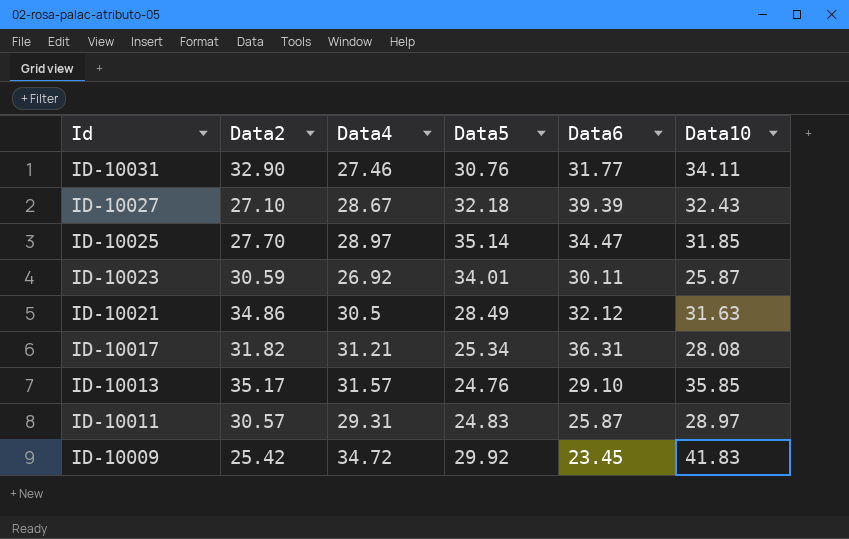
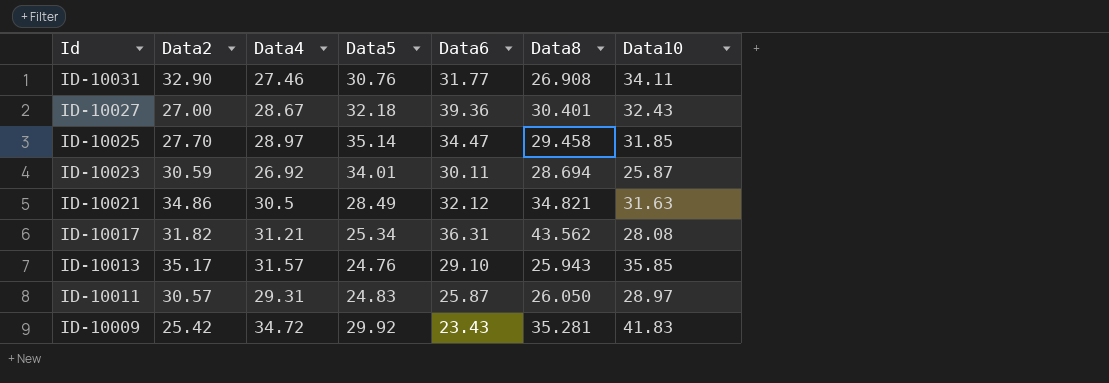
column Data8 | position: none -> 6
ID-10027 | Data2: 27.10 -> 27.00
ID-10027 | Data6: 39.39 -> 39.36
ID-10009 | Data6: 23.45 -> 23.43

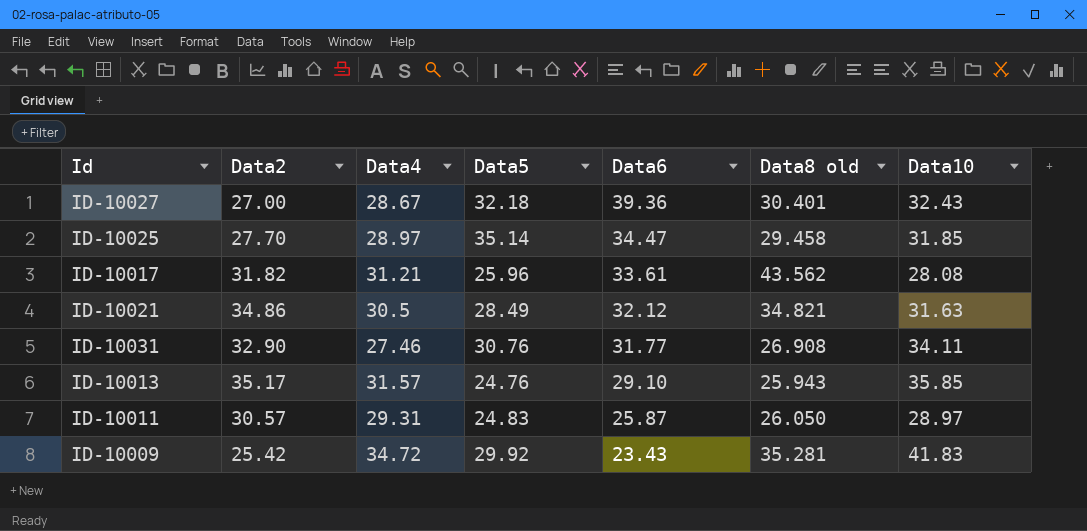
row order: Id descending -> Data6 descending
column name: Data8 -> Data8 old
row ID-10023: 30.59 | 26.92 | 34.01 | 30.11 | 28.694 | 25.87 -> none
ID-10017 | Data5: 25.34 -> 25.96
ID-10017 | Data6: 36.31 -> 33.61

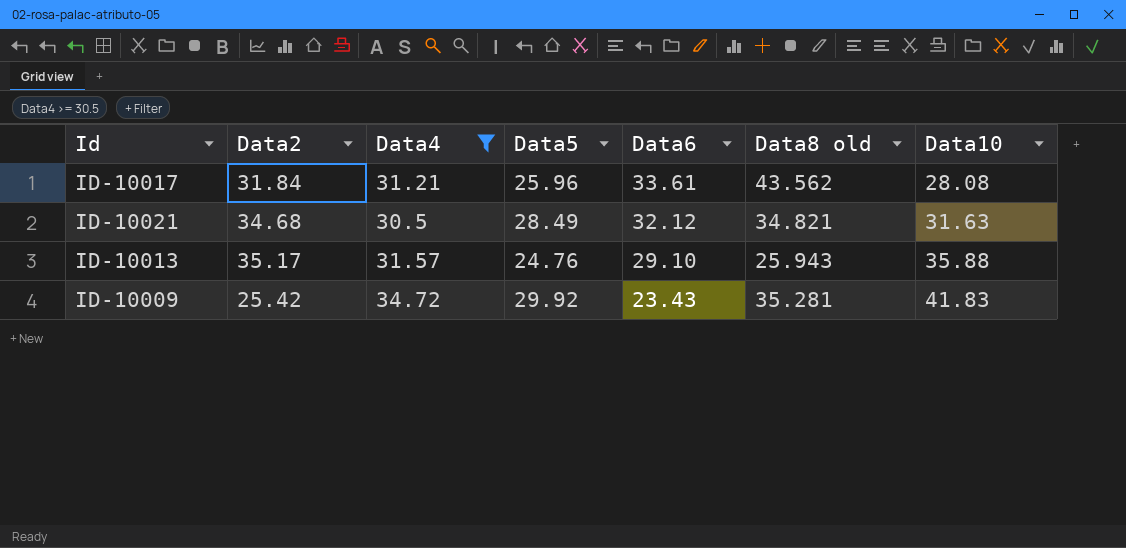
filter: none -> Data4 >= 30.5
ID-10017 | Data2: 31.82 -> 31.84
ID-10021 | Data2: 34.86 -> 34.68
ID-10013 | Data10: 35.85 -> 35.88

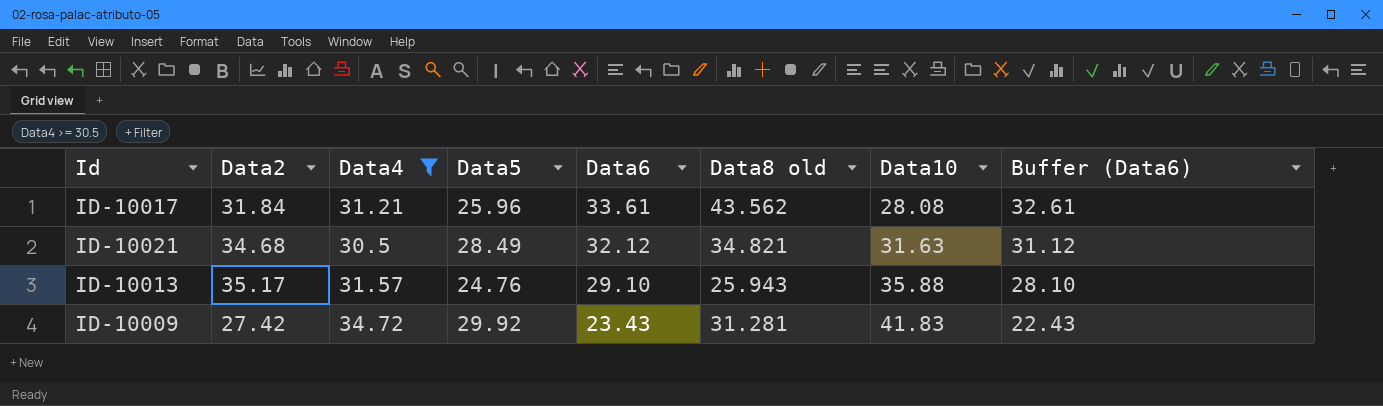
column Buffer (Data6) | formula: none -> [Data6] - 1
ID-10009 | Data2: 25.42 -> 27.42
ID-10009 | Data8 old: 35.281 -> 31.281

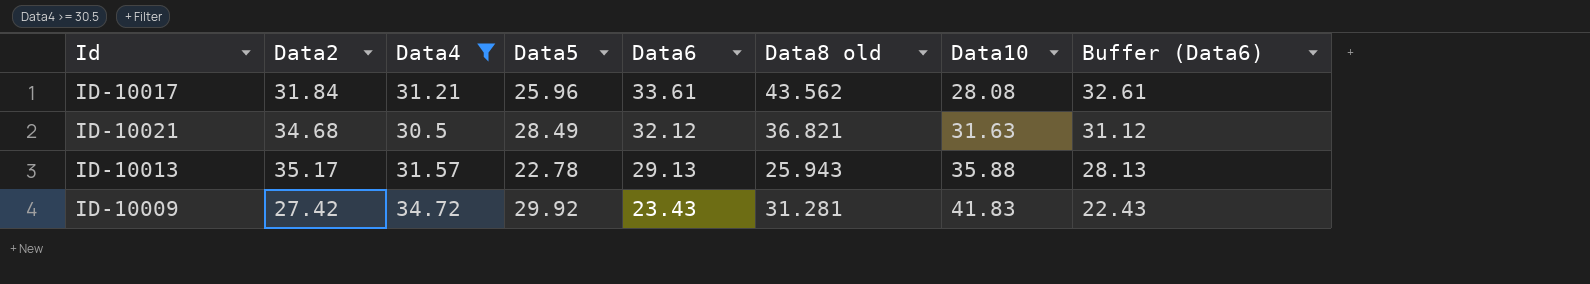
ID-10021 | Data8 old: 34.821 -> 36.821
ID-10013 | Data5: 24.76 -> 22.78
ID-10013 | Data6: 29.10 -> 29.13
ID-10013 | Buffer (Data6): 28.10 -> 28.13

